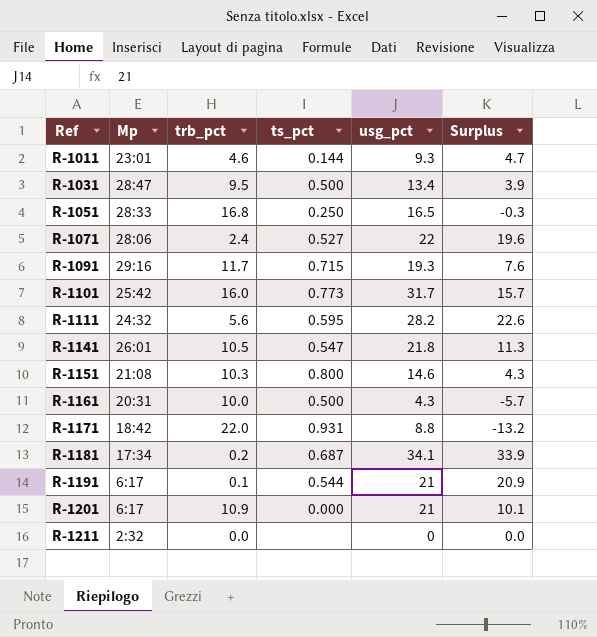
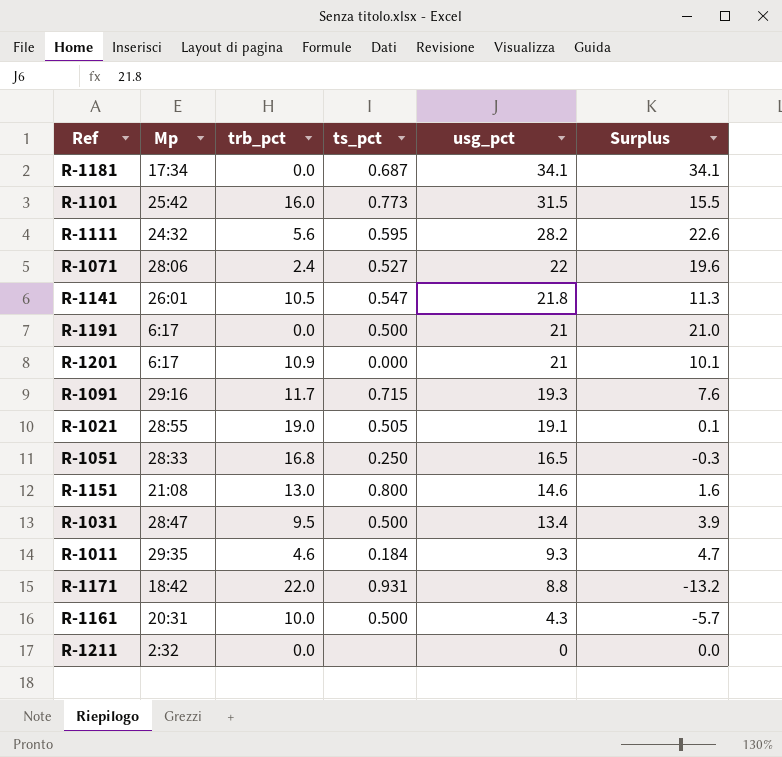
row order: Ref ascending -> usg_pct descending
R-1181 | trb_pct: 0.2 -> 0.0
R-1181 | Surplus: 33.9 -> 34.1
R-1101 | usg_pct: 31.7 -> 31.5
R-1101 | Surplus: 15.7 -> 15.5
R-1191 | trb_pct: 0.1 -> 0.0
R-1191 | ts_pct: 0.544 -> 0.500
R-1191 | Surplus: 20.9 -> 21.0
row R-1021: none -> 28:55 | 19.0 | 0.505 | 19.1 | 0.1
R-1151 | trb_pct: 10.3 -> 13.0
R-1151 | Surplus: 4.3 -> 1.6
R-1011 | Mp: 23:01 -> 29:35
R-1011 | ts_pct: 0.144 -> 0.184

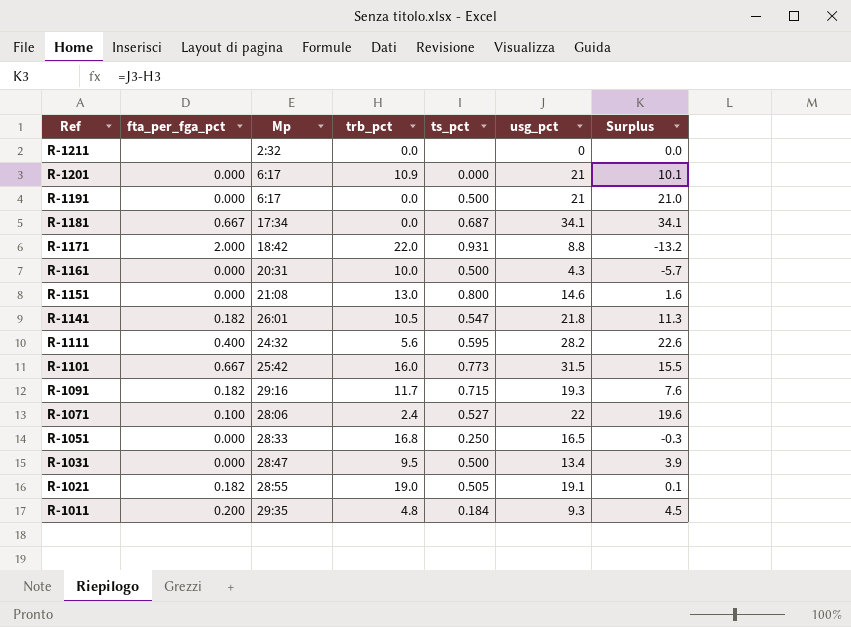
row order: usg_pct descending -> Ref descending
column fta_per_fga_pct | position: none -> 2
R-1011 | trb_pct: 4.6 -> 4.8
R-1011 | Surplus: 4.7 -> 4.5

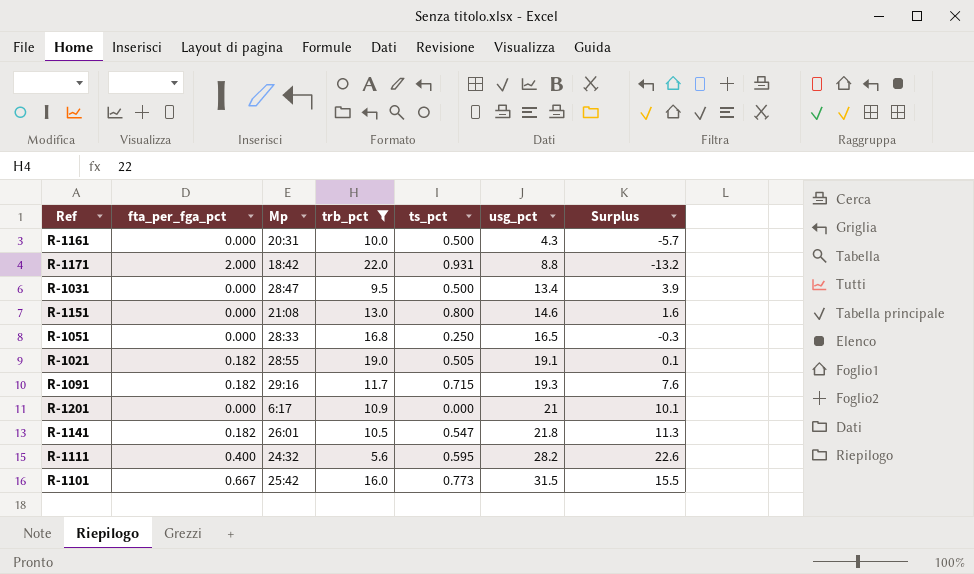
filter: none -> trb_pct >= 5.6
row order: Ref descending -> usg_pct ascending

